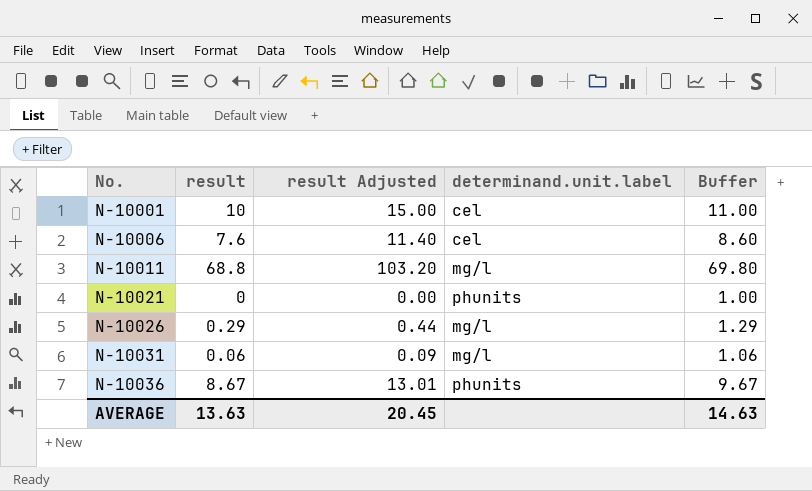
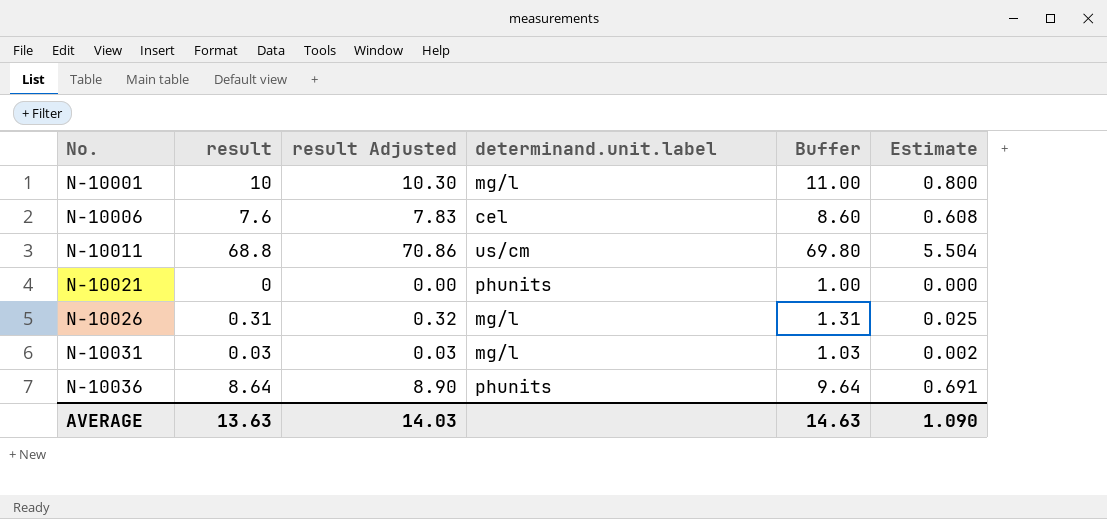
column result Adjusted | formula: [result] * 1.5 -> [result] * 1.03
column Estimate | formula: none -> [result] * 0.08
N-10001 | determinand.unit.label: cel -> mg/l
N-10011 | determinand.unit.label: mg/l -> us/cm
N-10026 | result: 0.29 -> 0.31
N-10026 | Buffer: 1.29 -> 1.31
N-10031 | result: 0.06 -> 0.03
N-10031 | Buffer: 1.06 -> 1.03
N-10036 | result: 8.67 -> 8.64
N-10036 | Buffer: 9.67 -> 9.64
AVERAGE | result Adjusted: 20.45 -> 14.03

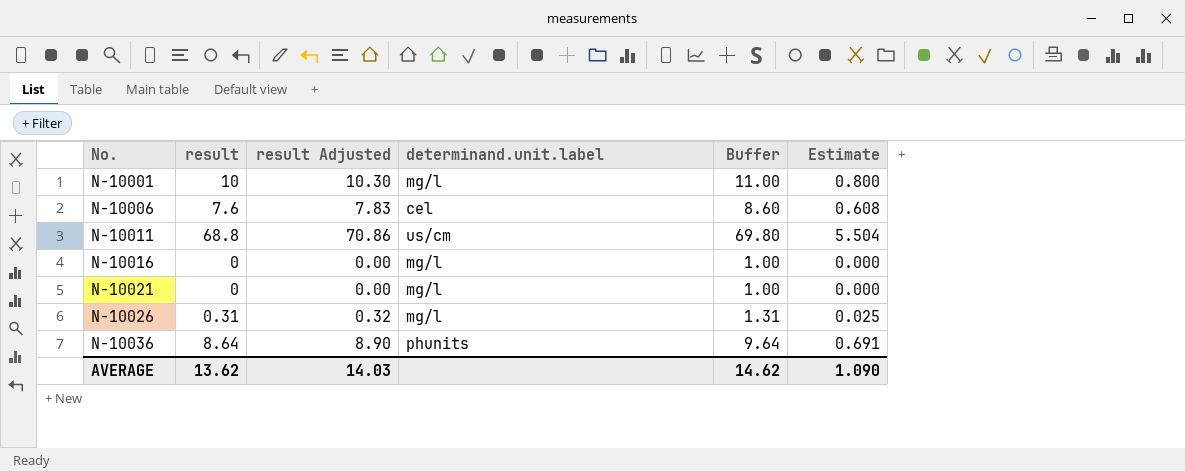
row N-10031: 0.03 | 0.03 | mg/l | 1.03 | 0.002 -> none
row N-10016: none -> 0 | 0.00 | mg/l | 1.00 | 0.000
N-10021 | determinand.unit.label: phunits -> mg/l
AVERAGE | result: 13.63 -> 13.62
AVERAGE | Buffer: 14.63 -> 14.62

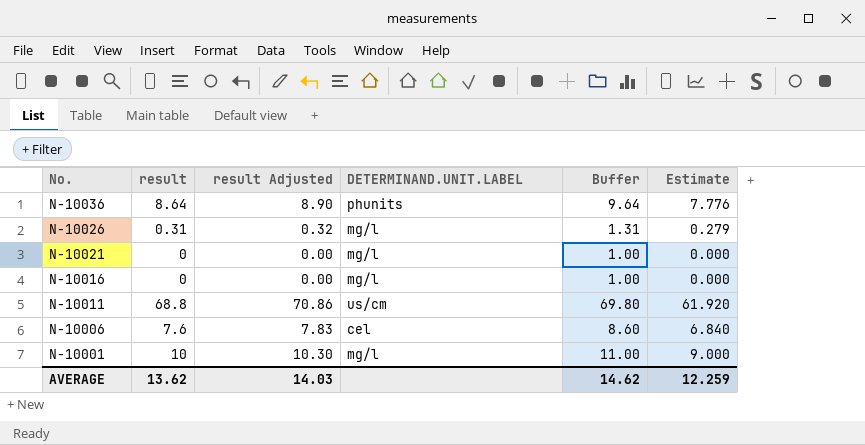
row order: No. ascending -> No. descending
column name: determinand.unit.label -> DETERMINAND.UNIT.LABEL
column Estimate | formula: [result] * 0.08 -> [result] * 0.9
AVERAGE | Estimate: 1.090 -> 12.259

